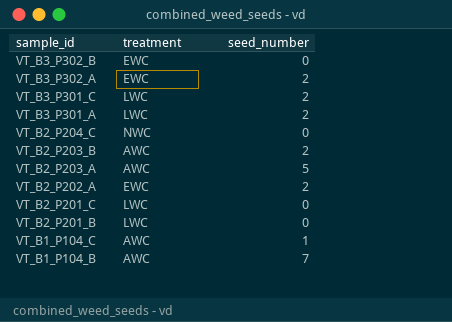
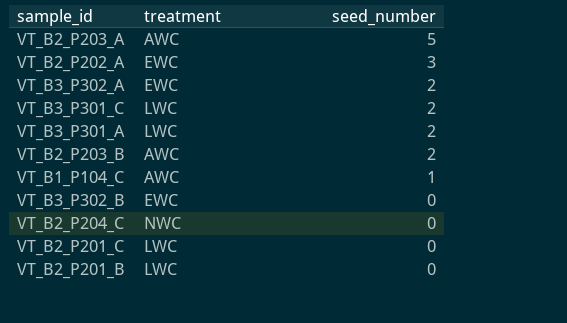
row order: sample_id descending -> seed_number descending
row VT_B1_P104_B: AWC | 7 -> none
VT_B2_P202_A | seed_number: 2 -> 3

